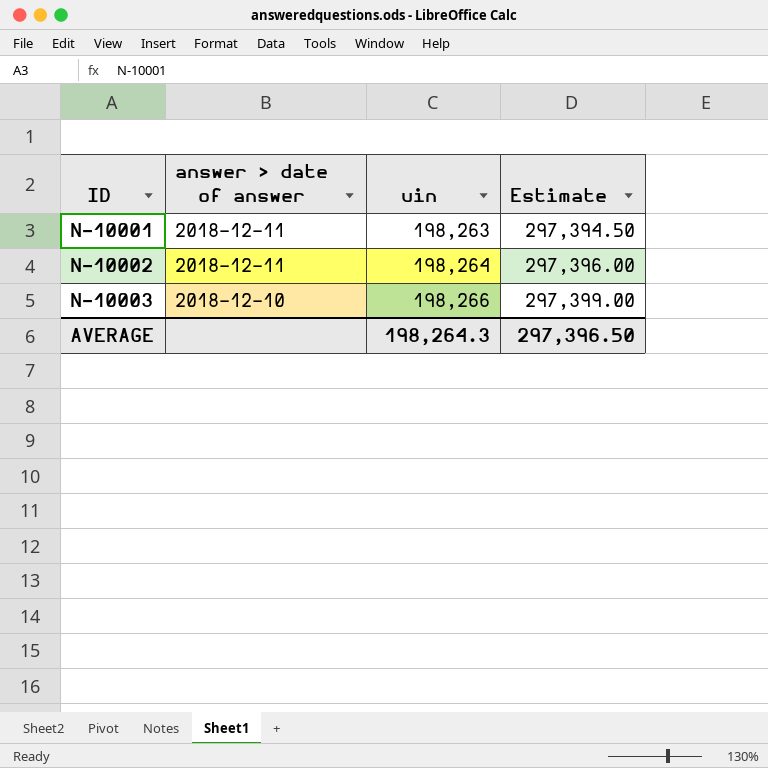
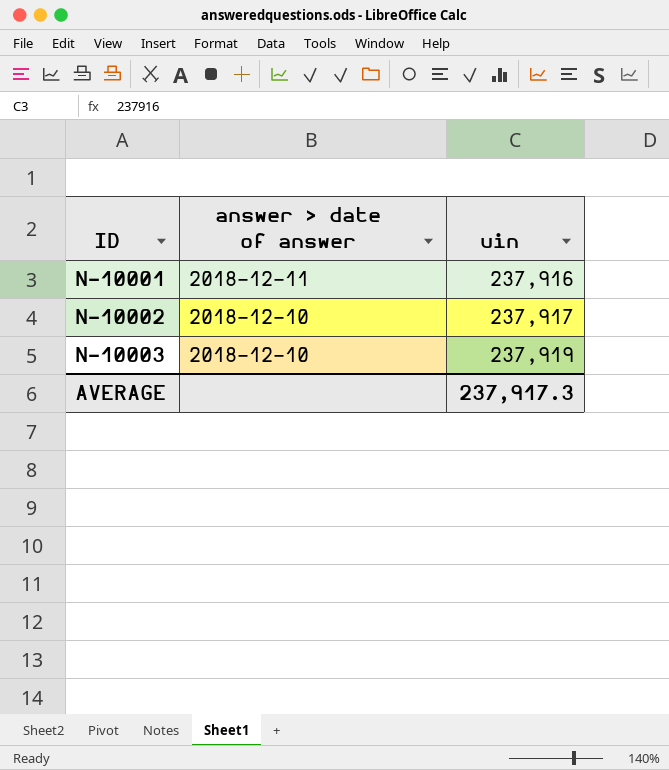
column Estimate | formula: [uin] * 1.5 -> none
N-10001 | uin: 198,263 -> 237,916
N-10002 | answer > date of answer: 2018-12-11 -> 2018-12-10
N-10002 | uin: 198,264 -> 237,917
N-10003 | uin: 198,266 -> 237,919
AVERAGE | uin: 198,264.3 -> 237,917.3

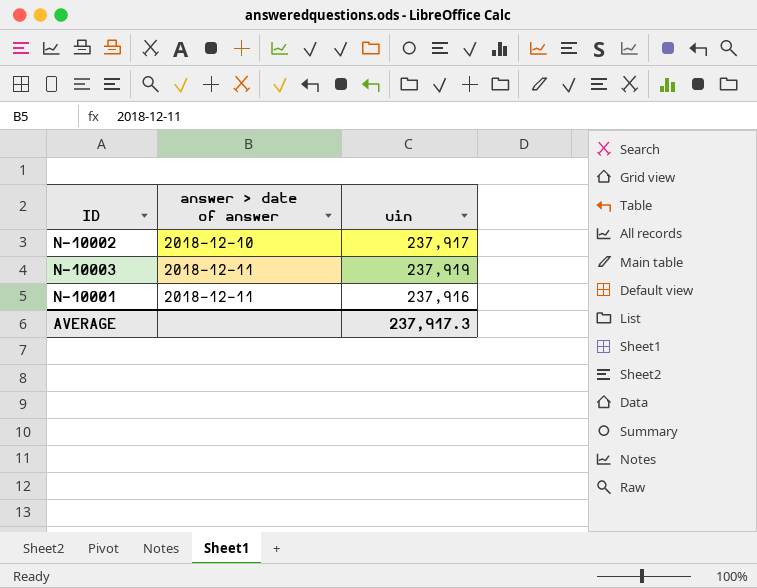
row order: ID ascending -> answer > date of answer ascending
N-10003 | answer > date of answer: 2018-12-10 -> 2018-12-11

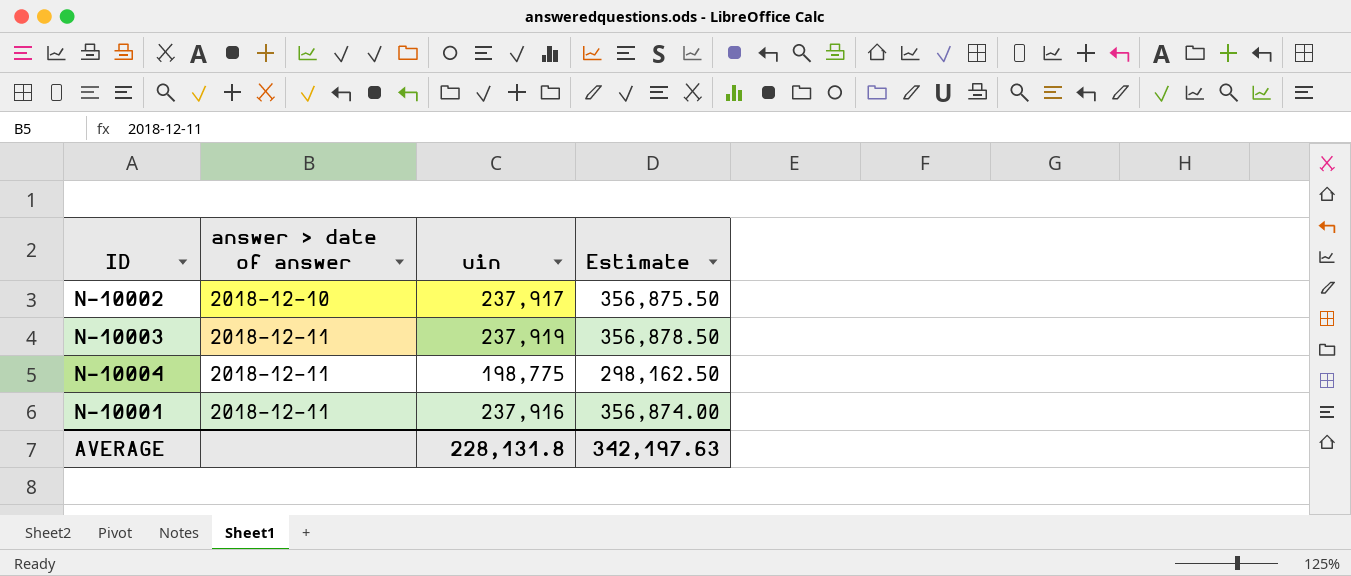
column Estimate | formula: none -> [uin] * 1.5
row N-10004: none -> 2018-12-11 | 198,775 | 298,162.50
AVERAGE | uin: 237,917.3 -> 228,131.8

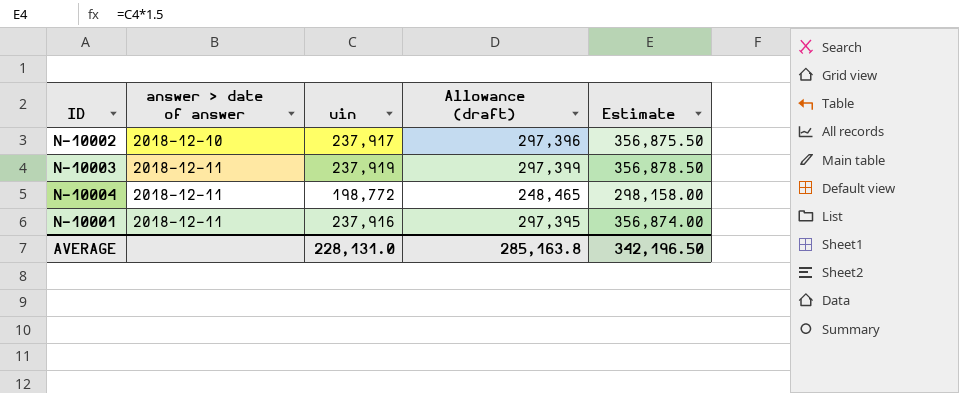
column Allowance (draft) | formula: none -> [uin] * 1.25
N-10004 | uin: 198,775 -> 198,772
N-10004 | Estimate: 298,162.50 -> 298,158.00
AVERAGE | uin: 228,131.8 -> 228,131.0
AVERAGE | Estimate: 342,197.63 -> 342,196.50

